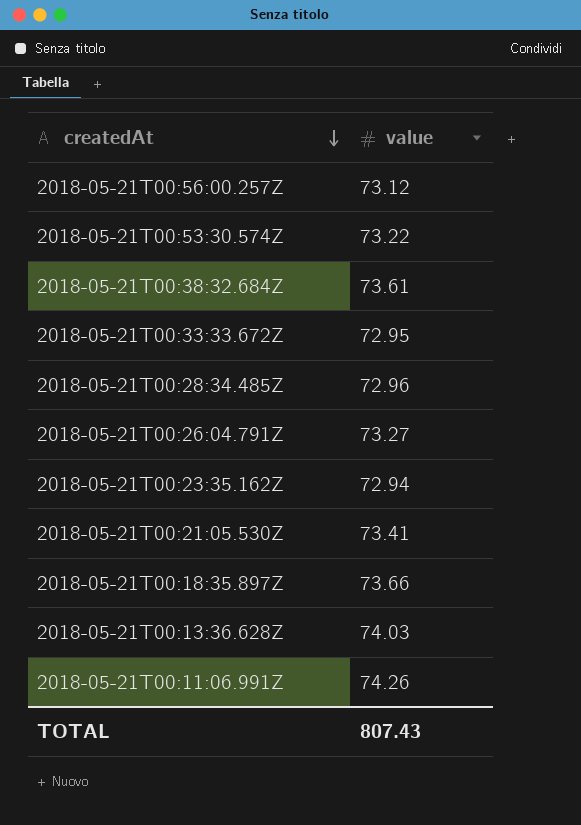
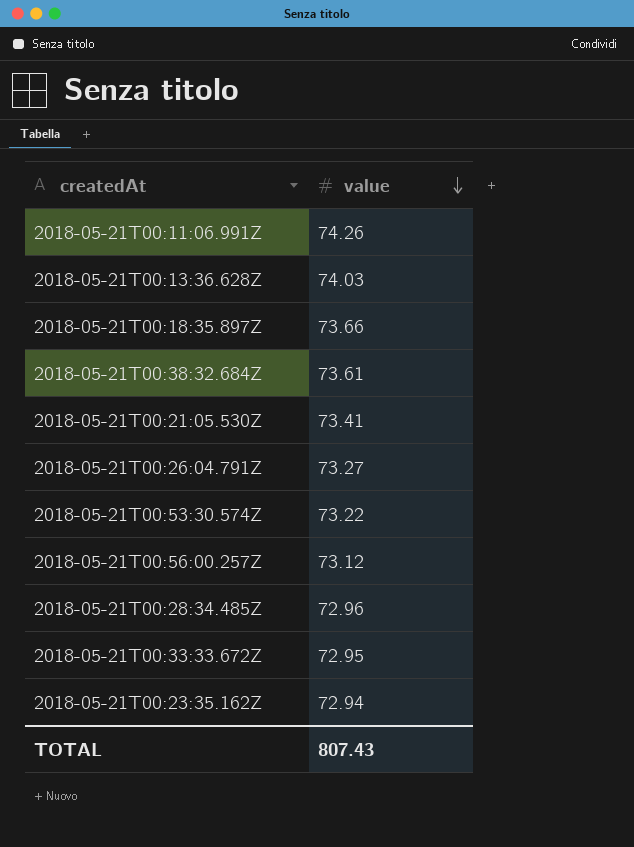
row order: createdAt descending -> value descending

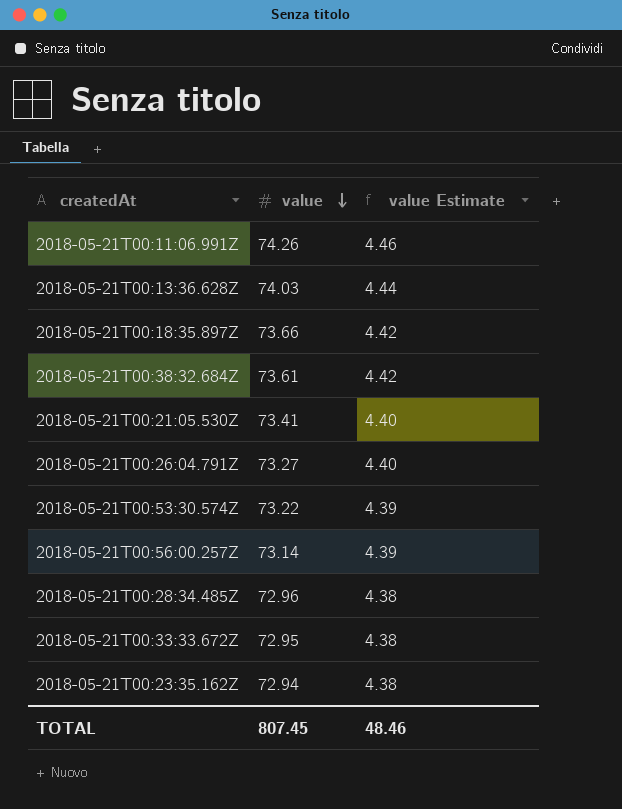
column value Estimate | formula: none -> [value] * 0.06
2018-05-21T00:56:00.257Z | value: 73.12 -> 73.14
TOTAL | value: 807.43 -> 807.45

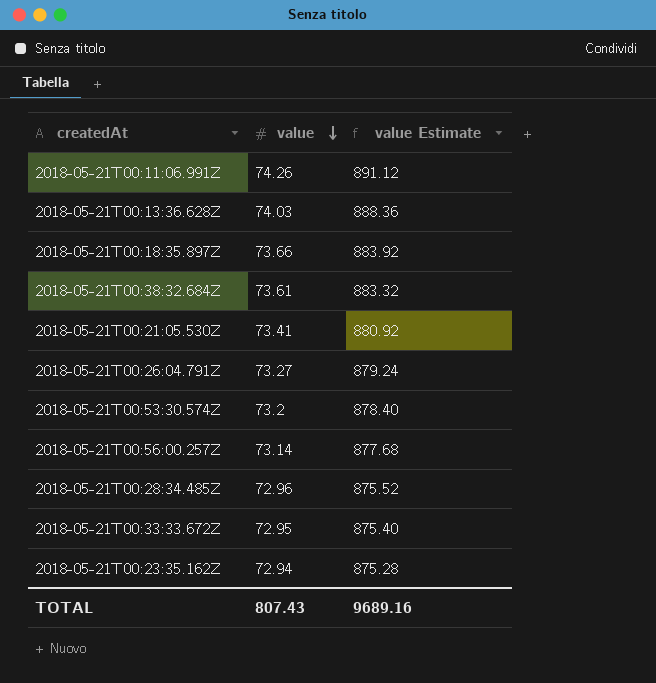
column value Estimate | formula: [value] * 0.06 -> [value] * 12
2018-05-21T00:53:30.574Z | value: 73.22 -> 73.2
TOTAL | value: 807.45 -> 807.43
TOTAL | value Estimate: 48.46 -> 9689.16

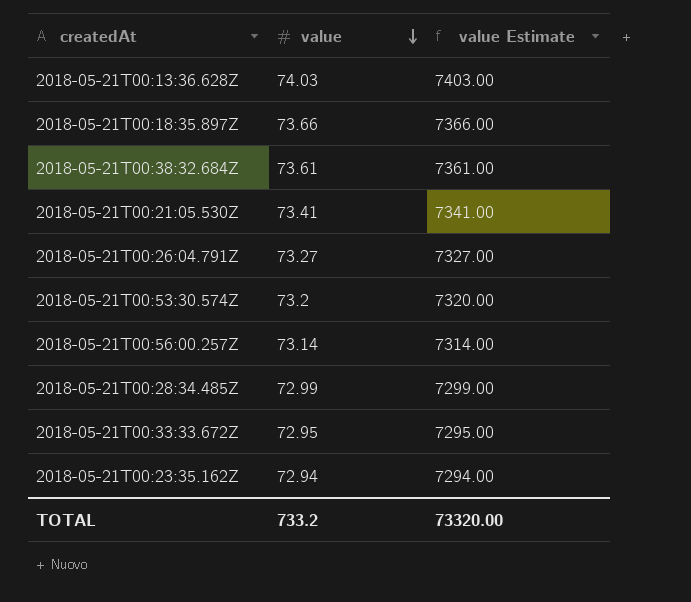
column value Estimate | formula: [value] * 12 -> [value] * 100
row 2018-05-21T00:11:06.991Z: 74.26 | 891.12 -> none
2018-05-21T00:28:34.485Z | value: 72.96 -> 72.99
TOTAL | value: 807.43 -> 733.2
TOTAL | value Estimate: 9689.16 -> 73320.00

